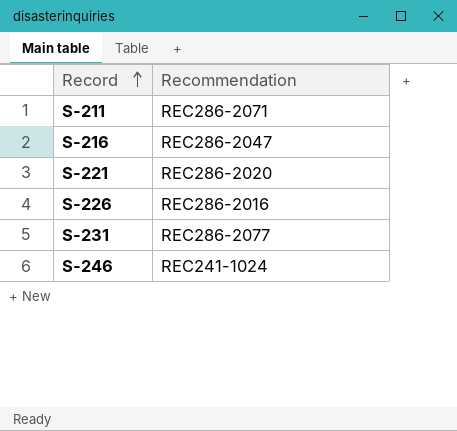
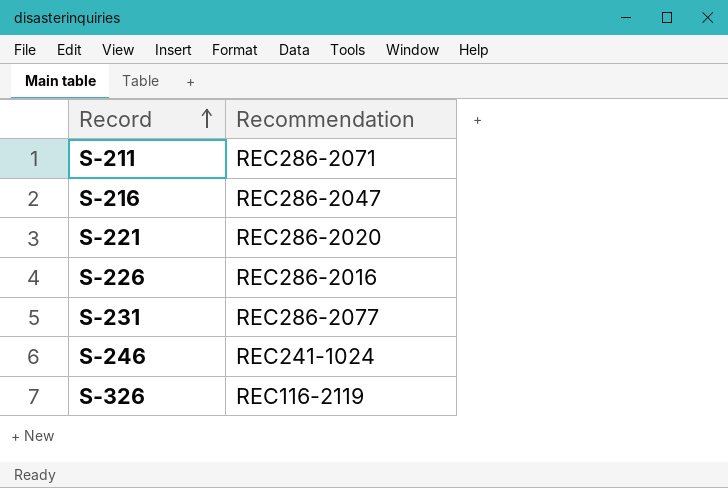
row S-326: none -> REC116-2119

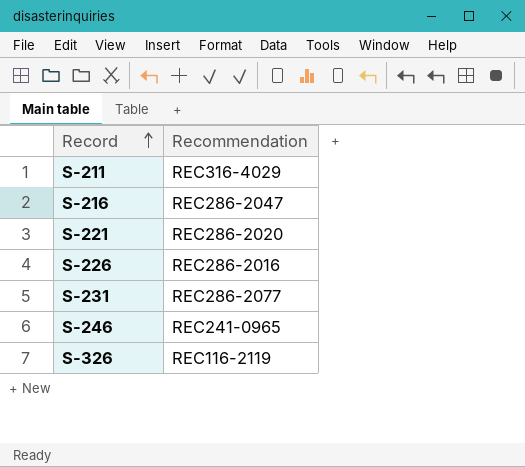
S-211 | Recommendation: REC286-2071 -> REC316-4029
S-246 | Recommendation: REC241-1024 -> REC241-0965

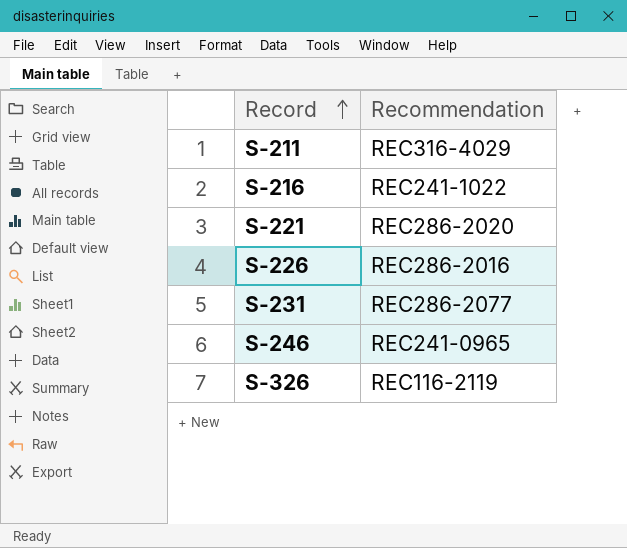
S-216 | Recommendation: REC286-2047 -> REC241-1022

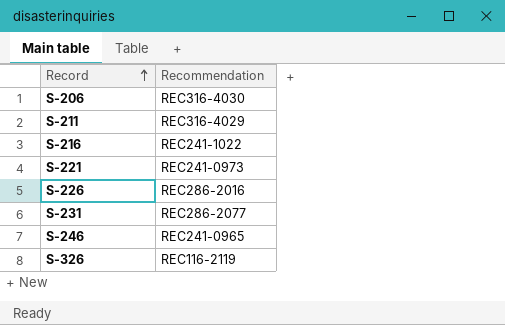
row S-206: none -> REC316-4030
S-221 | Recommendation: REC286-2020 -> REC241-0973

